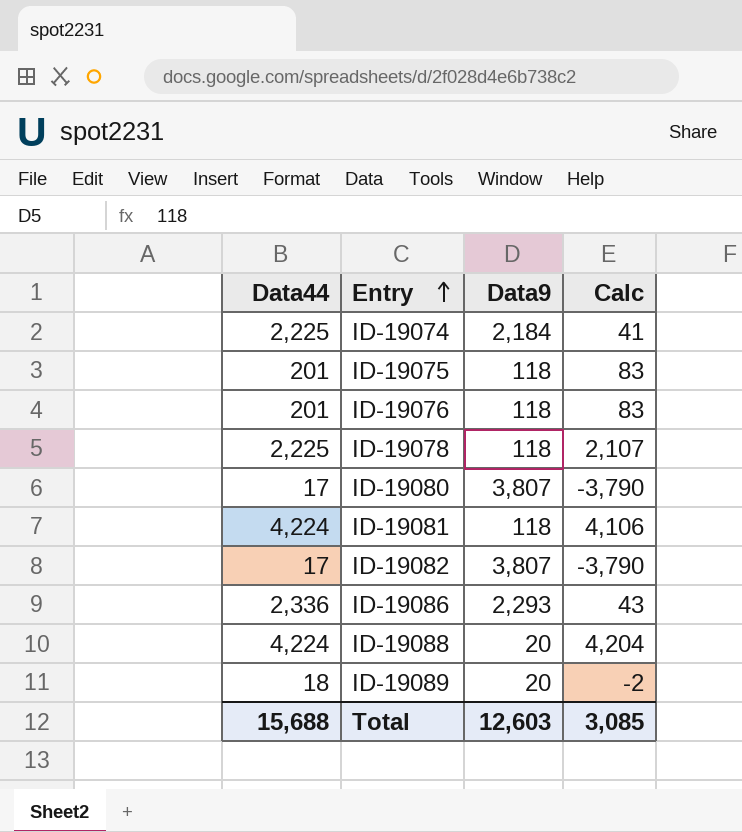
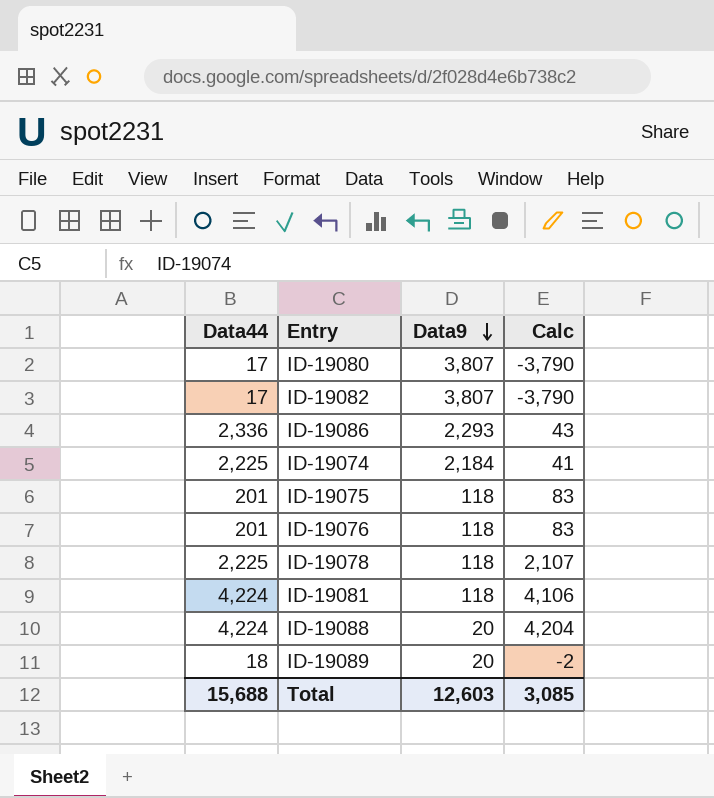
row order: Entry ascending -> Data9 descending

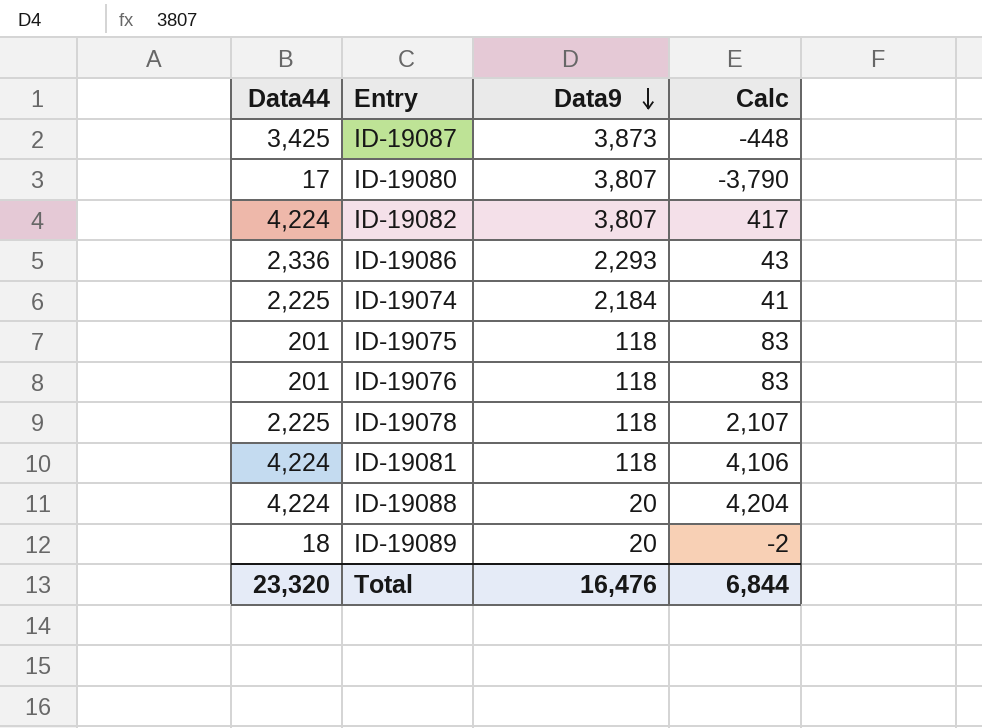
row ID-19087: none -> 3,425 | 3,873 | -448
ID-19082 | Data44: 17 -> 4,224
ID-19082 | Calc: -3,790 -> 417
Total | Data44: 15,688 -> 23,320
Total | Data9: 12,603 -> 16,476
Total | Calc: 3,085 -> 6,844

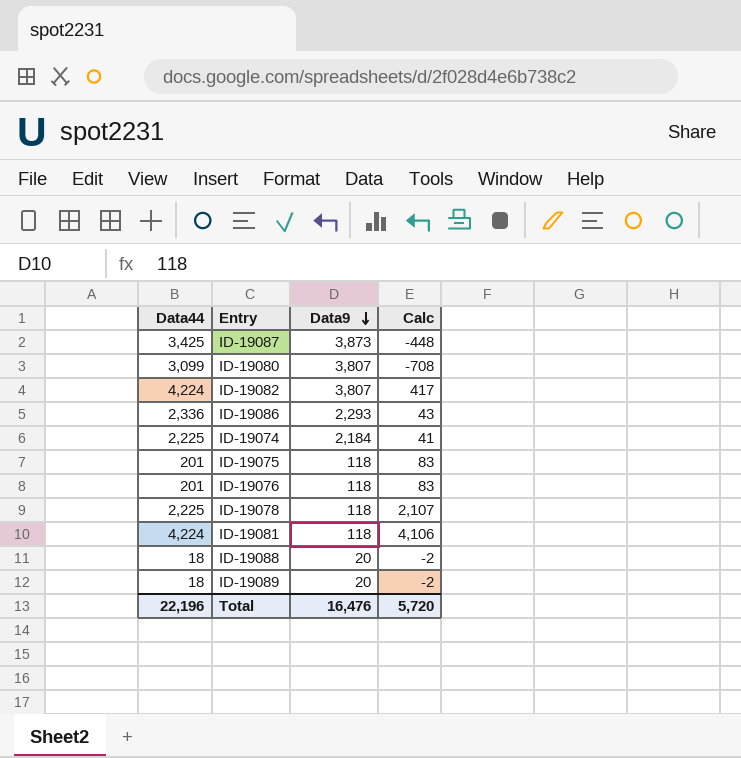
ID-19080 | Data44: 17 -> 3,099
ID-19080 | Calc: -3,790 -> -708
ID-19088 | Data44: 4,224 -> 18
ID-19088 | Calc: 4,204 -> -2
Total | Data44: 23,320 -> 22,196
Total | Calc: 6,844 -> 5,720

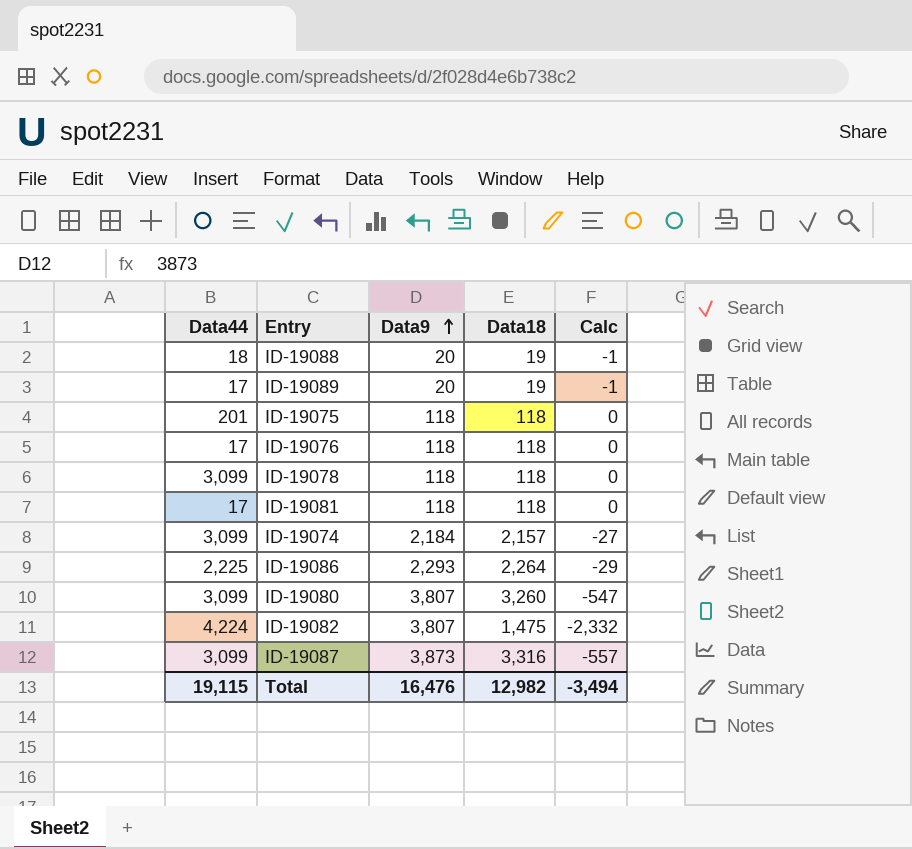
row order: Data9 descending -> Data9 ascending
column Data18 | position: none -> 4
column Calc | formula: [Data44] - [Data9] -> [Data18] - [Data9]
ID-19089 | Data44: 18 -> 17
ID-19076 | Data44: 201 -> 17
ID-19078 | Data44: 2,225 -> 3,099
ID-19081 | Data44: 4,224 -> 17
ID-19074 | Data44: 2,225 -> 3,099
ID-19086 | Data44: 2,336 -> 2,225
ID-19087 | Data44: 3,425 -> 3,099
Total | Data44: 22,196 -> 19,115
Total | Calc: 5,720 -> -3,494

